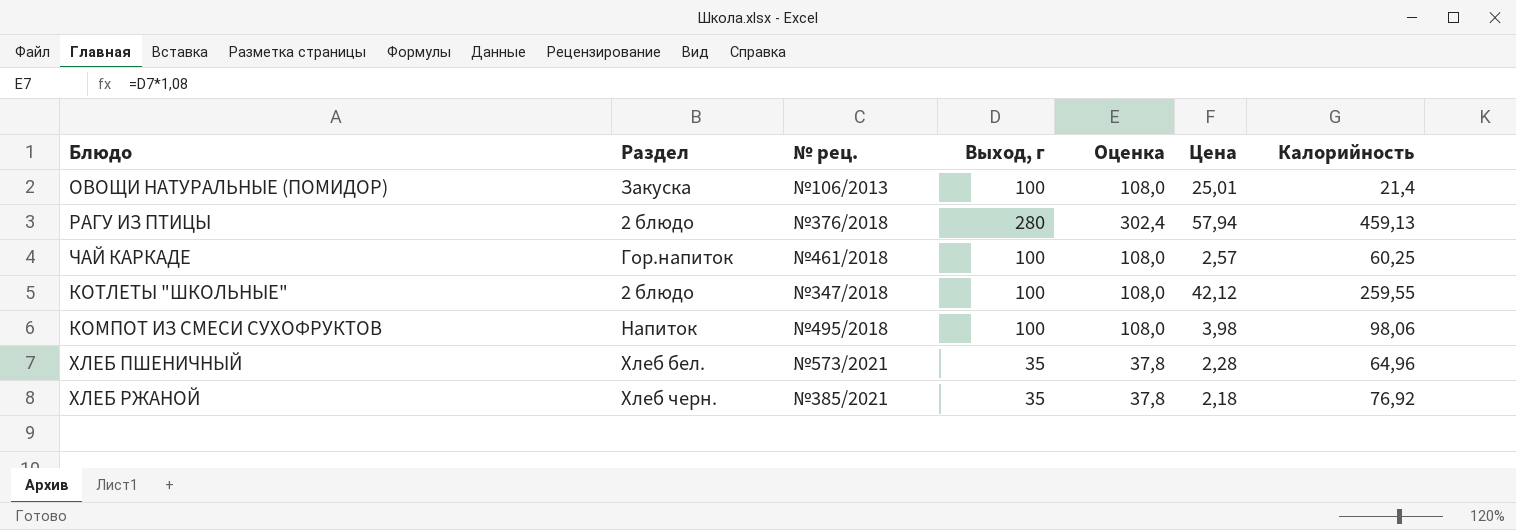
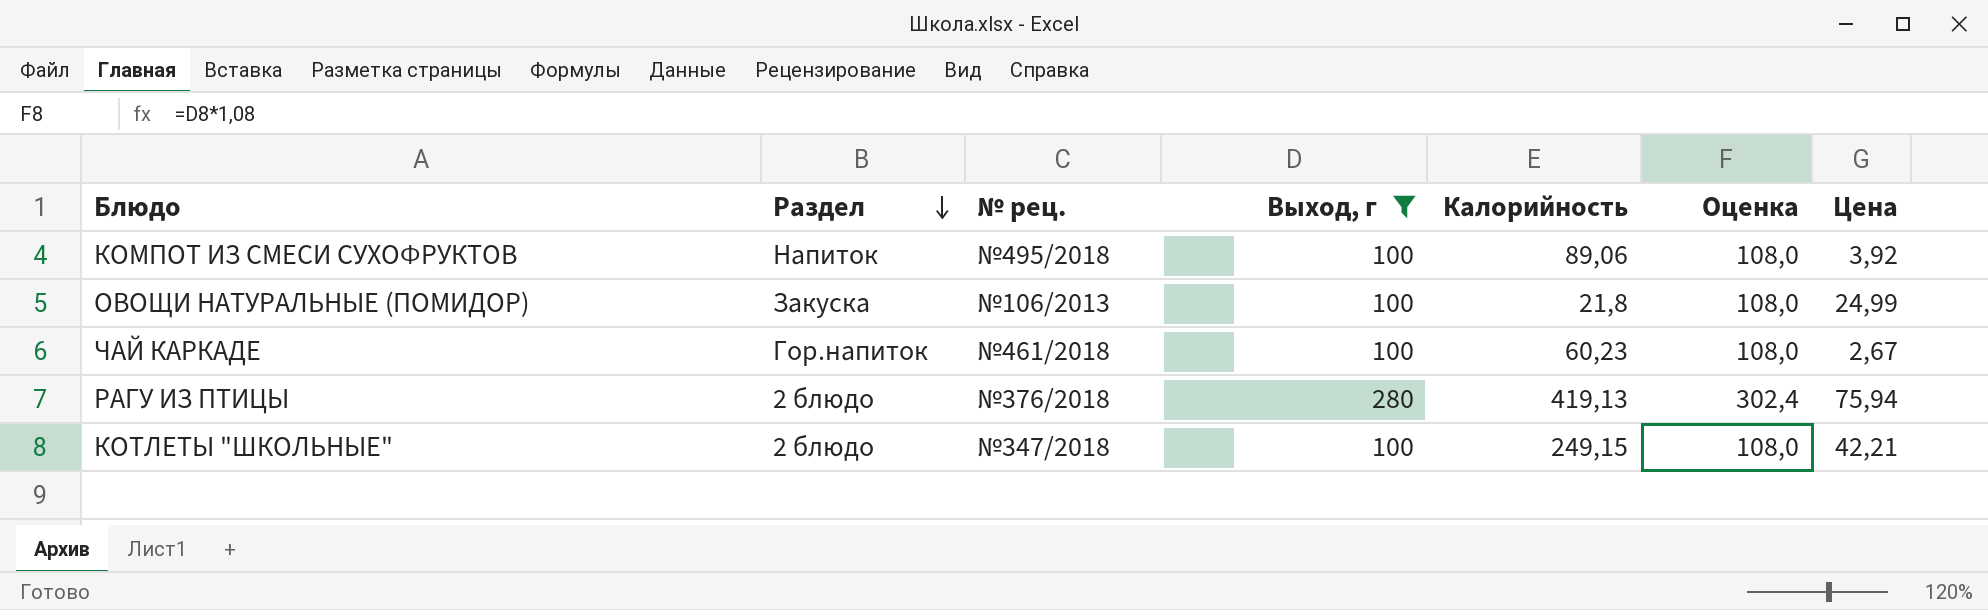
filter: none -> Выход, г != 35
row order: none -> Раздел descending
column Калорийность | position: 7 -> 5
КОМПОТ ИЗ СМЕСИ СУХОФРУКТОВ | Калорийность: 98,06 -> 89,06
КОМПОТ ИЗ СМЕСИ СУХОФРУКТОВ | Цена: 3,98 -> 3,92
ОВОЩИ НАТУРАЛЬНЫЕ (ПОМИДОР) | Калорийность: 21,4 -> 21,8
ОВОЩИ НАТУРАЛЬНЫЕ (ПОМИДОР) | Цена: 25,01 -> 24,99
ЧАЙ КАРКАДЕ | Калорийность: 60,25 -> 60,23
ЧАЙ КАРКАДЕ | Цена: 2,57 -> 2,67
РАГУ ИЗ ПТИЦЫ | Калорийность: 459,13 -> 419,13
РАГУ ИЗ ПТИЦЫ | Цена: 57,94 -> 75,94
КОТЛЕТЫ "ШКОЛЬНЫЕ" | Калорийность: 259,55 -> 249,15
КОТЛЕТЫ "ШКОЛЬНЫЕ" | Цена: 42,12 -> 42,21

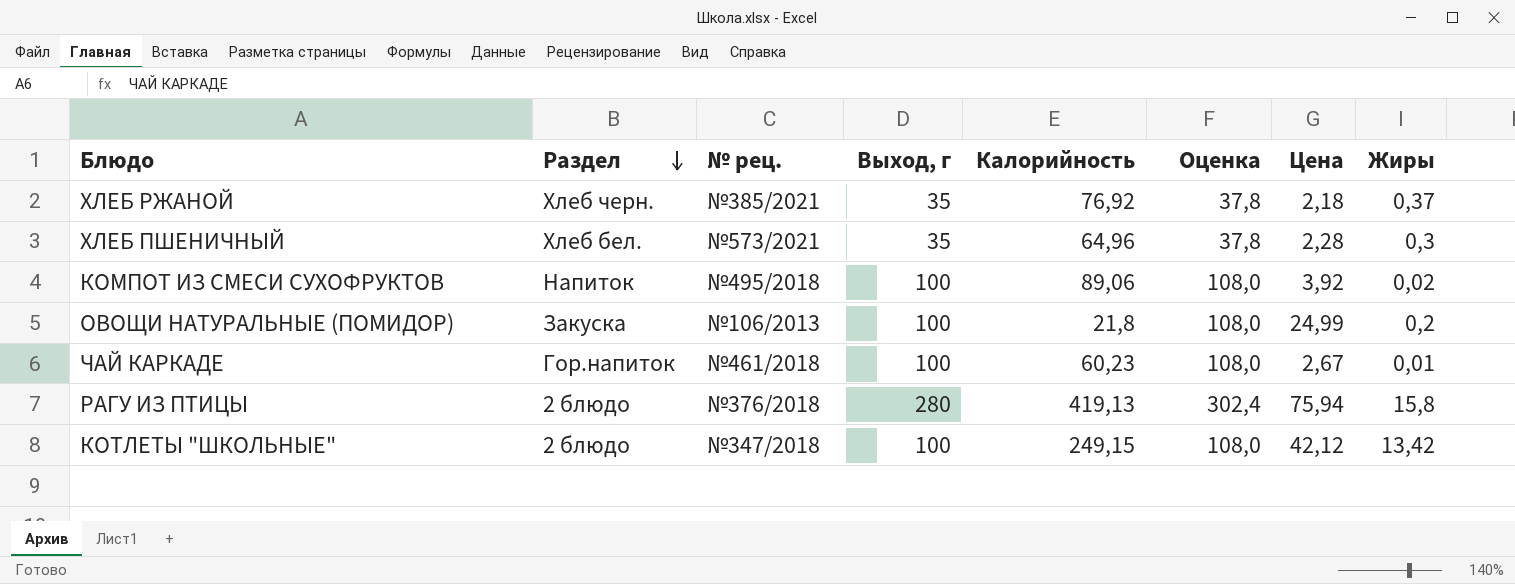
filter: Выход, г != 35 -> none
column Жиры | position: none -> 8
КОТЛЕТЫ "ШКОЛЬНЫЕ" | Цена: 42,21 -> 42,12

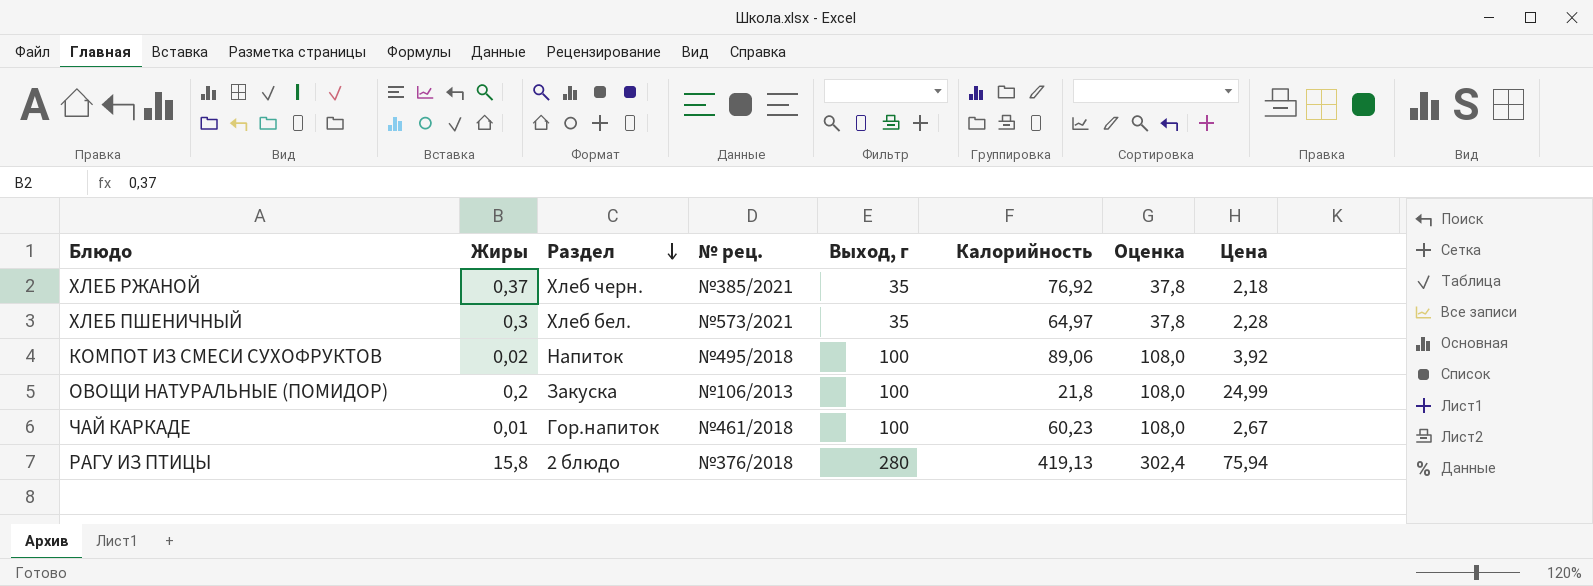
column Жиры | position: 8 -> 2
row КОТЛЕТЫ "ШКОЛЬНЫЕ": 2 блюдо | №347/2018 | 100 | 249,15 | 108,0 | 42,12 | 13,42 -> none
ХЛЕБ ПШЕНИЧНЫЙ | Калорийность: 64,96 -> 64,97

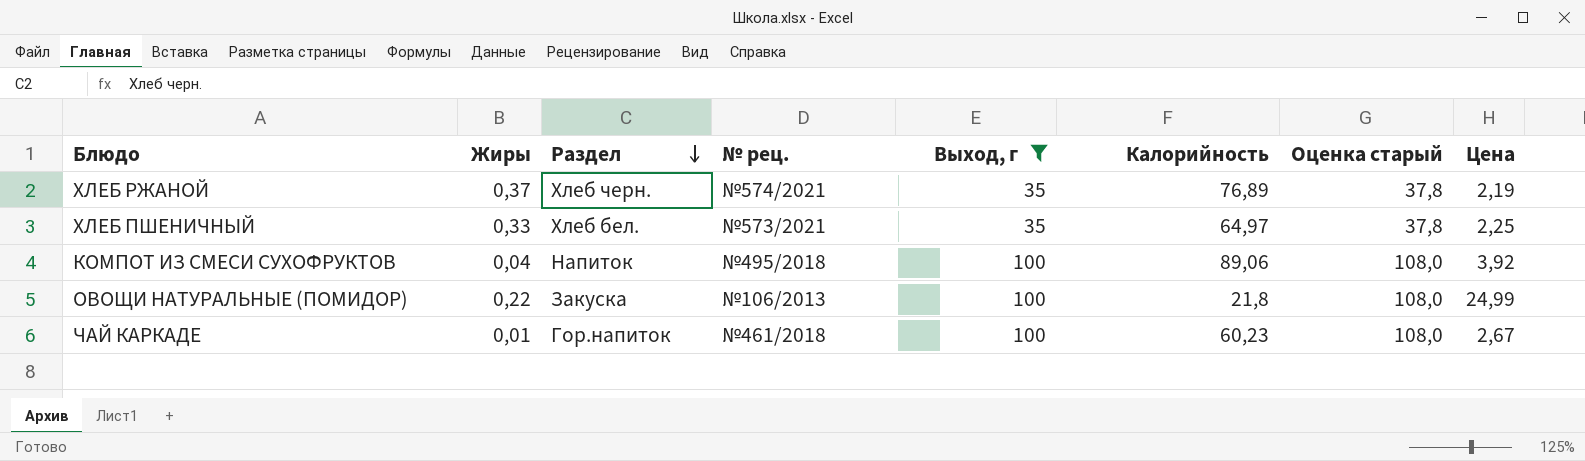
filter: none -> Выход, г != 280
column name: Оценка -> Оценка старый
ХЛЕБ РЖАНОЙ | № рец.: №385/2021 -> №574/2021
ХЛЕБ РЖАНОЙ | Калорийность: 76,92 -> 76,89
ХЛЕБ РЖАНОЙ | Цена: 2,18 -> 2,19
ХЛЕБ ПШЕНИЧНЫЙ | Жиры: 0,3 -> 0,33
ХЛЕБ ПШЕНИЧНЫЙ | Цена: 2,28 -> 2,25
КОМПОТ ИЗ СМЕСИ СУХОФРУКТОВ | Жиры: 0,02 -> 0,04
ОВОЩИ НАТУРАЛЬНЫЕ (ПОМИДОР) | Жиры: 0,2 -> 0,22

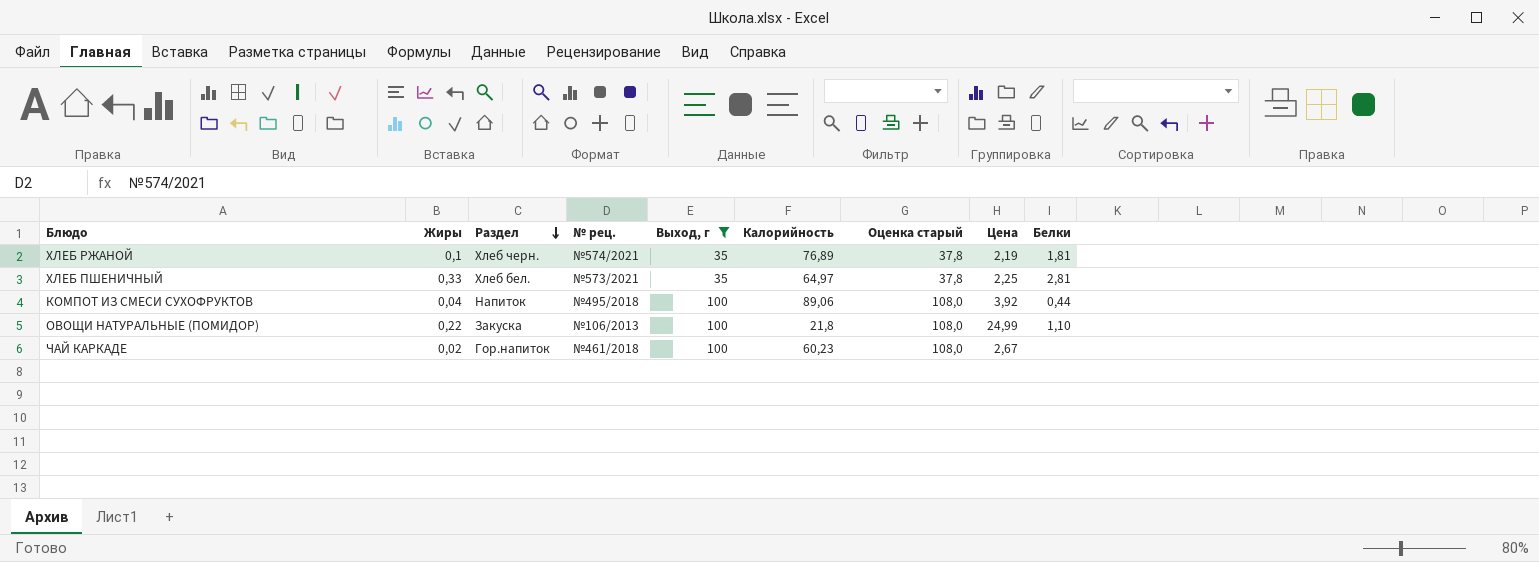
column Белки | position: none -> 9
ХЛЕБ РЖАНОЙ | Жиры: 0,37 -> 0,1
ЧАЙ КАРКАДЕ | Жиры: 0,01 -> 0,02

